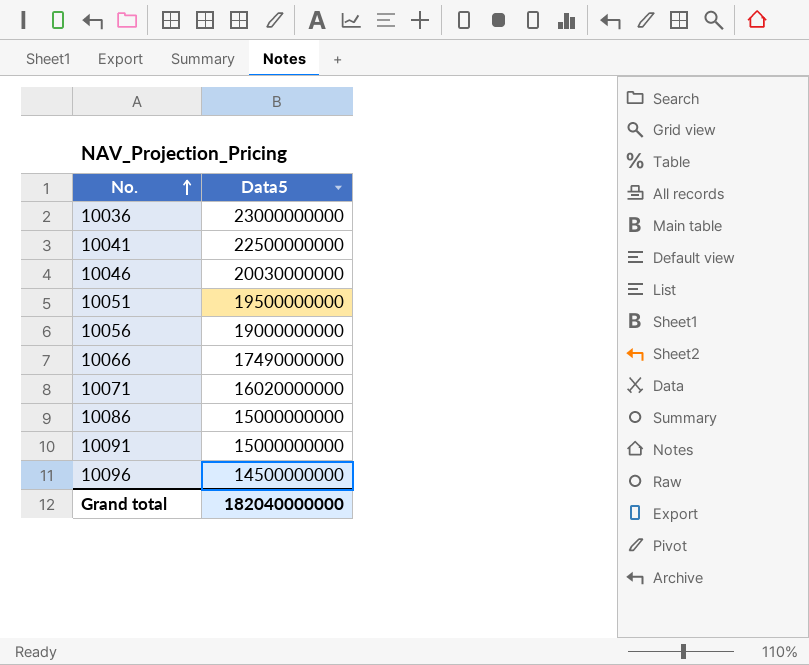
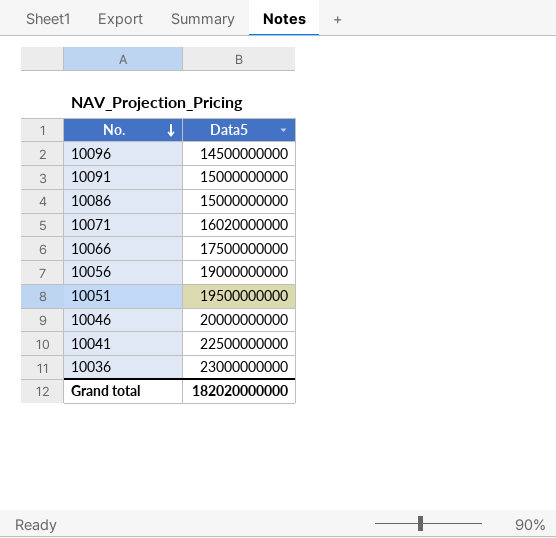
row order: No. ascending -> No. descending
10066 | Data5: 17490000000 -> 17500000000
10046 | Data5: 20030000000 -> 20000000000
Grand total | Data5: 182040000000 -> 182020000000

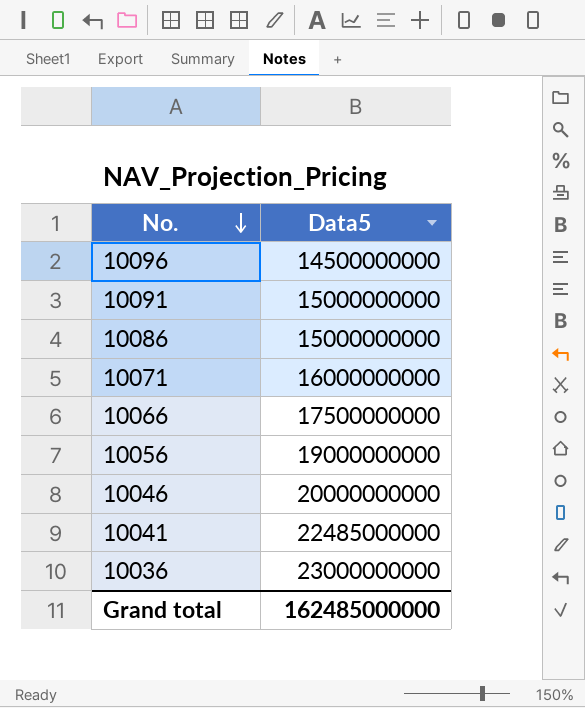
row 10051: 19500000000 -> none
10071 | Data5: 16020000000 -> 16000000000
10041 | Data5: 22500000000 -> 22485000000
Grand total | Data5: 182020000000 -> 162485000000

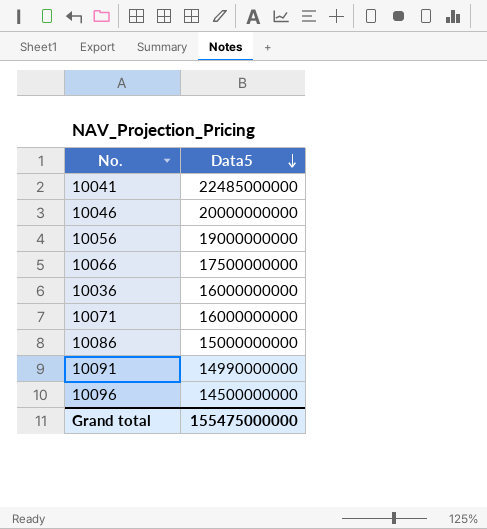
row order: No. descending -> Data5 descending
10036 | Data5: 23000000000 -> 16000000000
10091 | Data5: 15000000000 -> 14990000000
Grand total | Data5: 162485000000 -> 155475000000

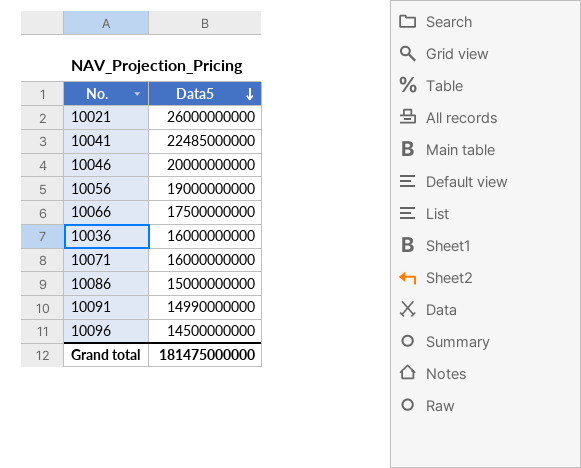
row 10021: none -> 26000000000
Grand total | Data5: 155475000000 -> 181475000000

